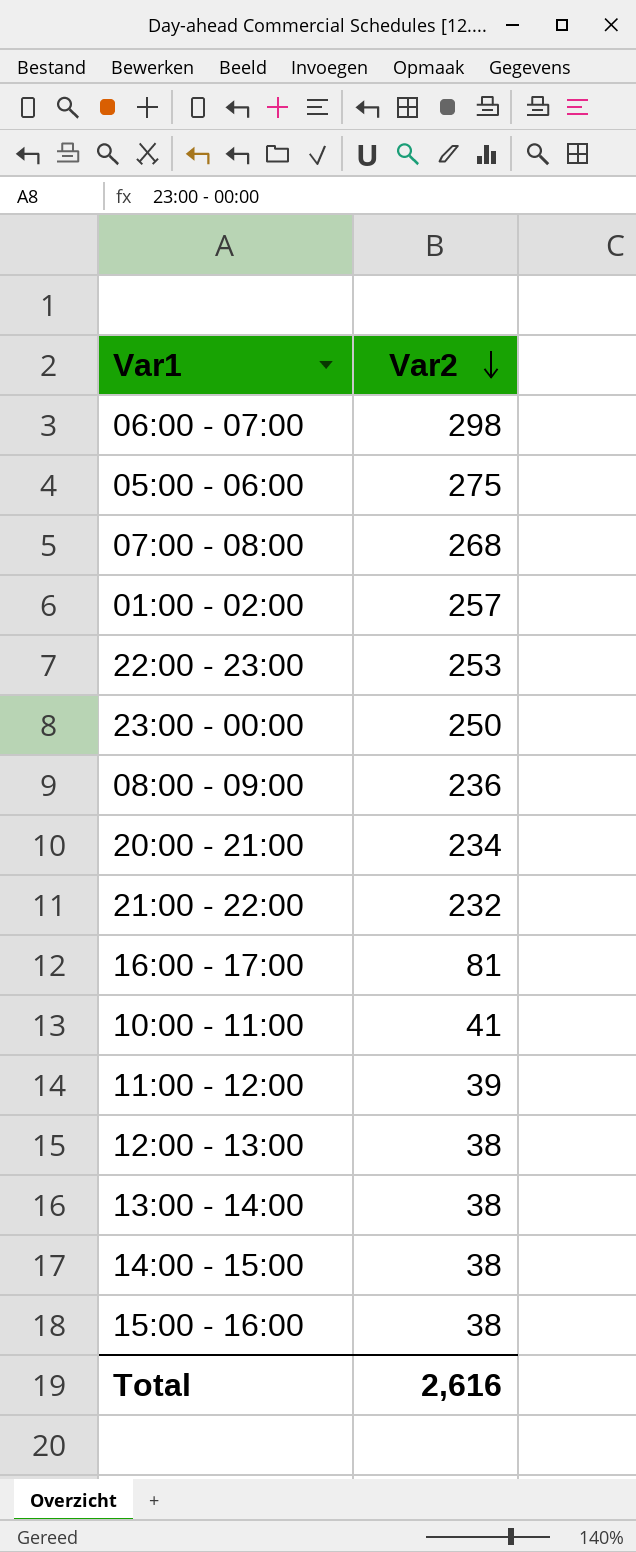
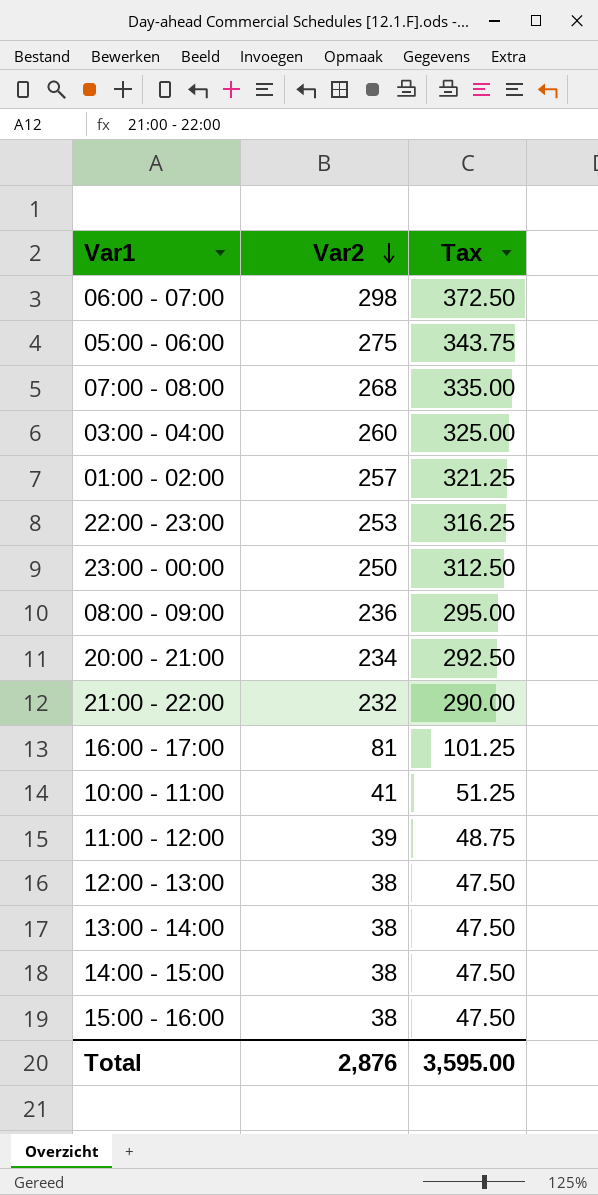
column Tax | formula: none -> [Var2] * 1.25
row 03:00 - 04:00: none -> 260 | 325.00
Total | Var2: 2,616 -> 2,876

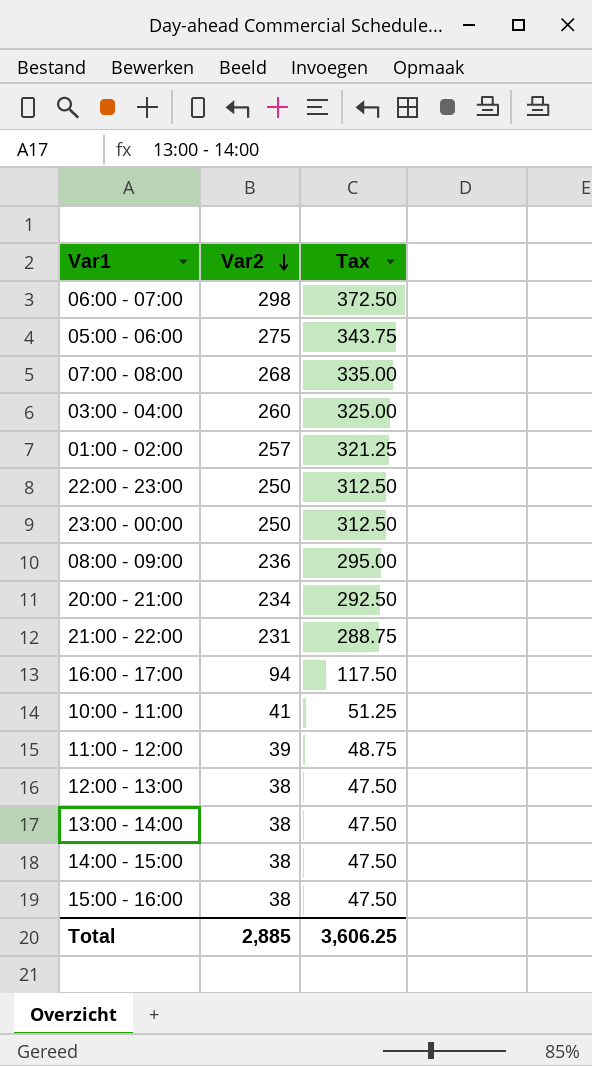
22:00 - 23:00 | Var2: 253 -> 250
22:00 - 23:00 | Tax: 316.25 -> 312.50
21:00 - 22:00 | Var2: 232 -> 231
21:00 - 22:00 | Tax: 290.00 -> 288.75
16:00 - 17:00 | Var2: 81 -> 94
16:00 - 17:00 | Tax: 101.25 -> 117.50
Total | Var2: 2,876 -> 2,885
Total | Tax: 3,595.00 -> 3,606.25

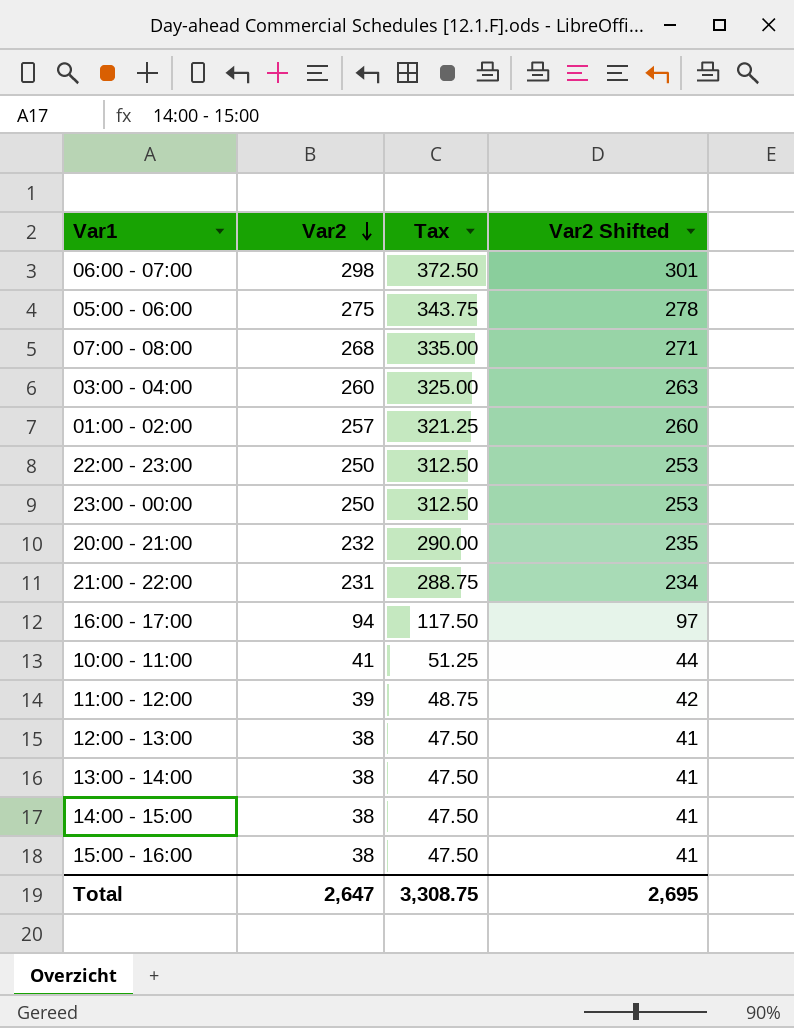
column Var2 Shifted | formula: none -> [Var2] + 3
row 08:00 - 09:00: 236 | 295.00 -> none
20:00 - 21:00 | Var2: 234 -> 232
20:00 - 21:00 | Tax: 292.50 -> 290.00
Total | Var2: 2,885 -> 2,647
Total | Tax: 3,606.25 -> 3,308.75

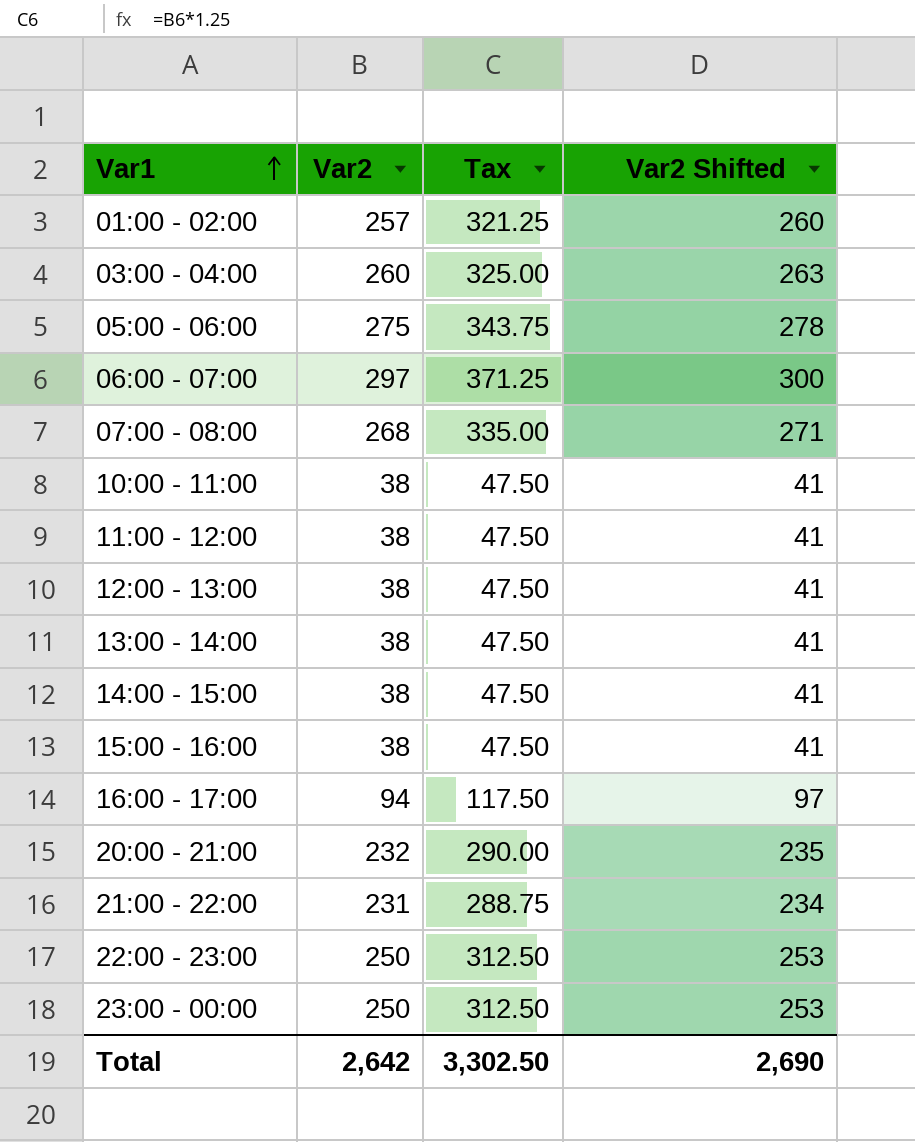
row order: Var2 descending -> Var1 ascending
06:00 - 07:00 | Var2: 298 -> 297
06:00 - 07:00 | Tax: 372.50 -> 371.25
06:00 - 07:00 | Var2 Shifted: 301 -> 300
10:00 - 11:00 | Var2: 41 -> 38
10:00 - 11:00 | Tax: 51.25 -> 47.50
10:00 - 11:00 | Var2 Shifted: 44 -> 41
11:00 - 12:00 | Var2: 39 -> 38
11:00 - 12:00 | Tax: 48.75 -> 47.50
11:00 - 12:00 | Var2 Shifted: 42 -> 41
Total | Var2: 2,647 -> 2,642
Total | Tax: 3,308.75 -> 3,302.50
Total | Var2 Shifted: 2,695 -> 2,690

